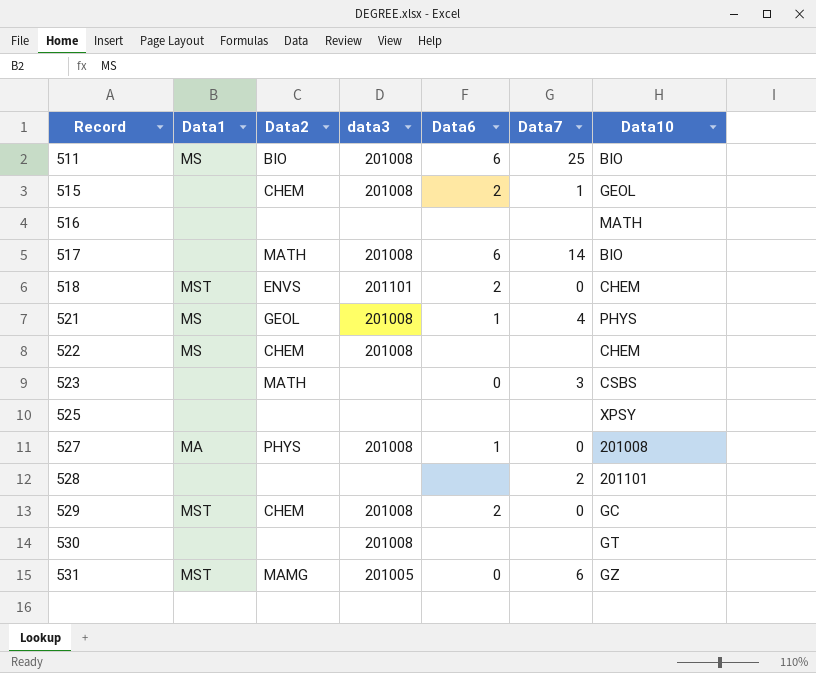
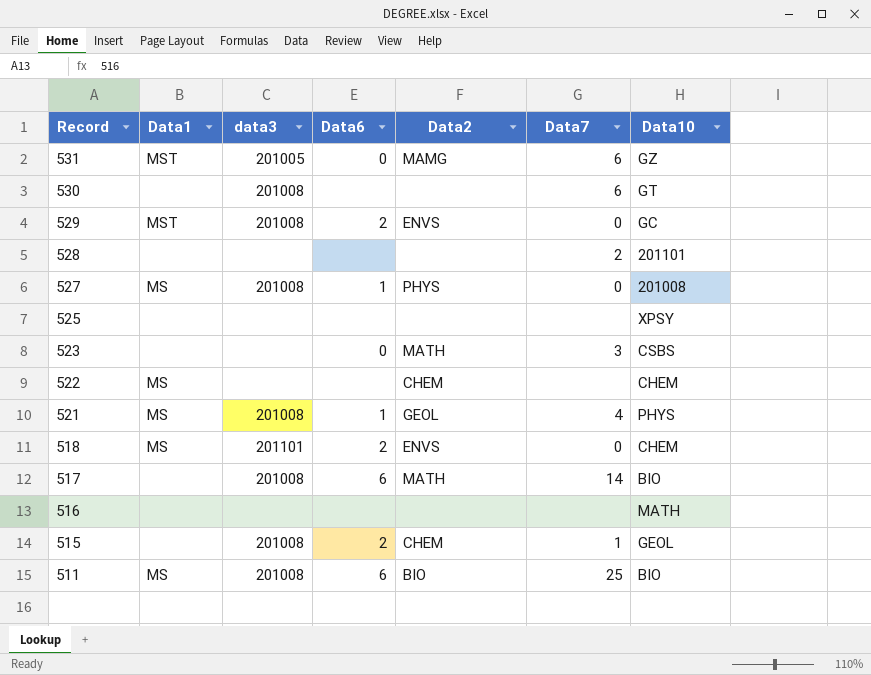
row order: Record ascending -> Record descending
column Data2 | position: 3 -> 5
530 | Data7: none -> 6
529 | Data2: CHEM -> ENVS
527 | Data1: MA -> MS
522 | data3: 201008 -> none
518 | Data1: MST -> MS

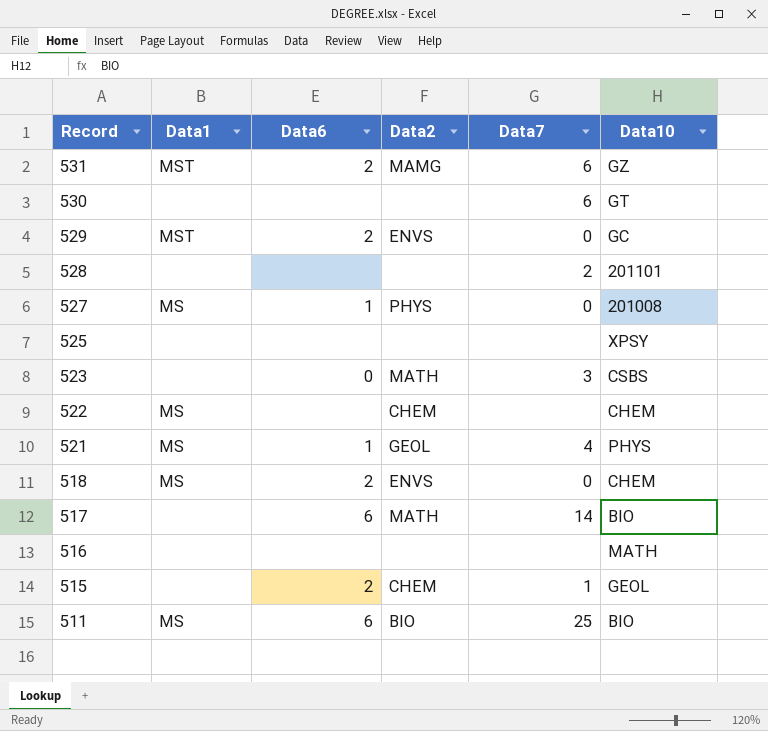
column data3 | position: 3 -> none
531 | Data6: 0 -> 2

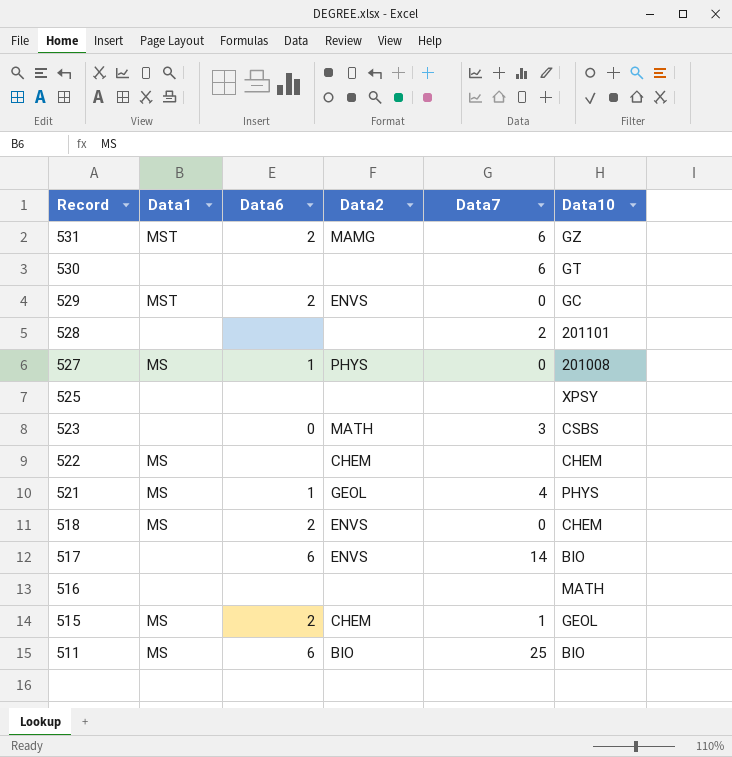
517 | Data2: MATH -> ENVS
515 | Data1: none -> MS

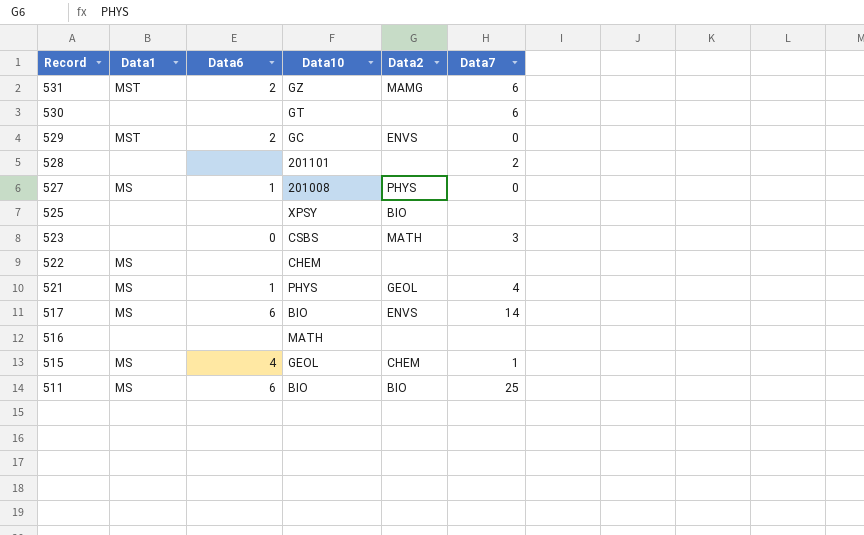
column Data10 | position: 6 -> 4
row 518: MS | 2 | ENVS | 0 | CHEM -> none
525 | Data2: none -> BIO
522 | Data2: CHEM -> none
517 | Data1: none -> MS
515 | Data6: 2 -> 4

